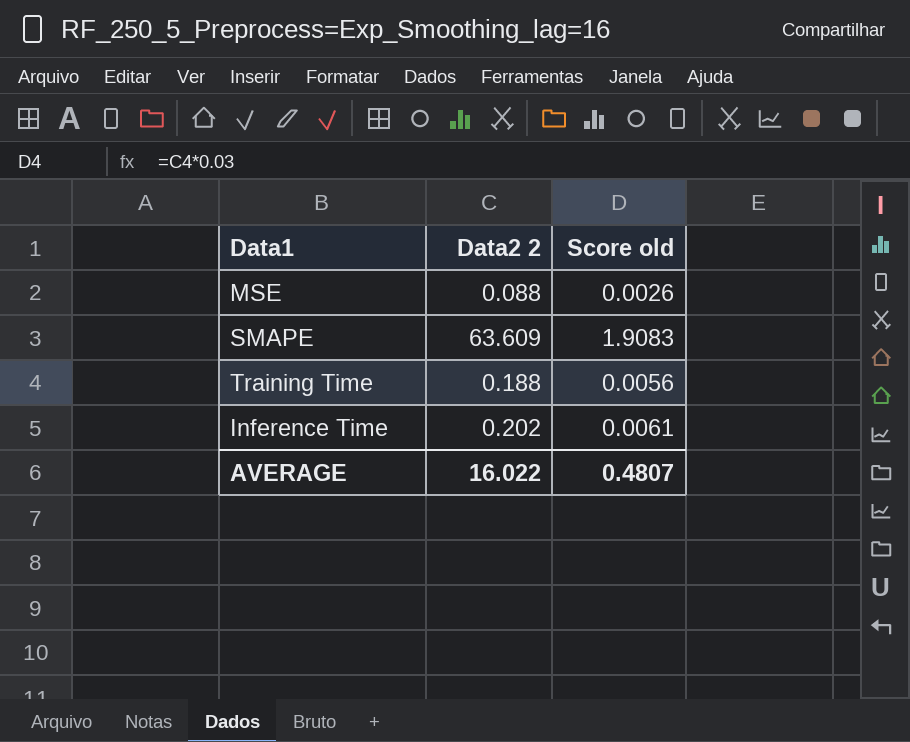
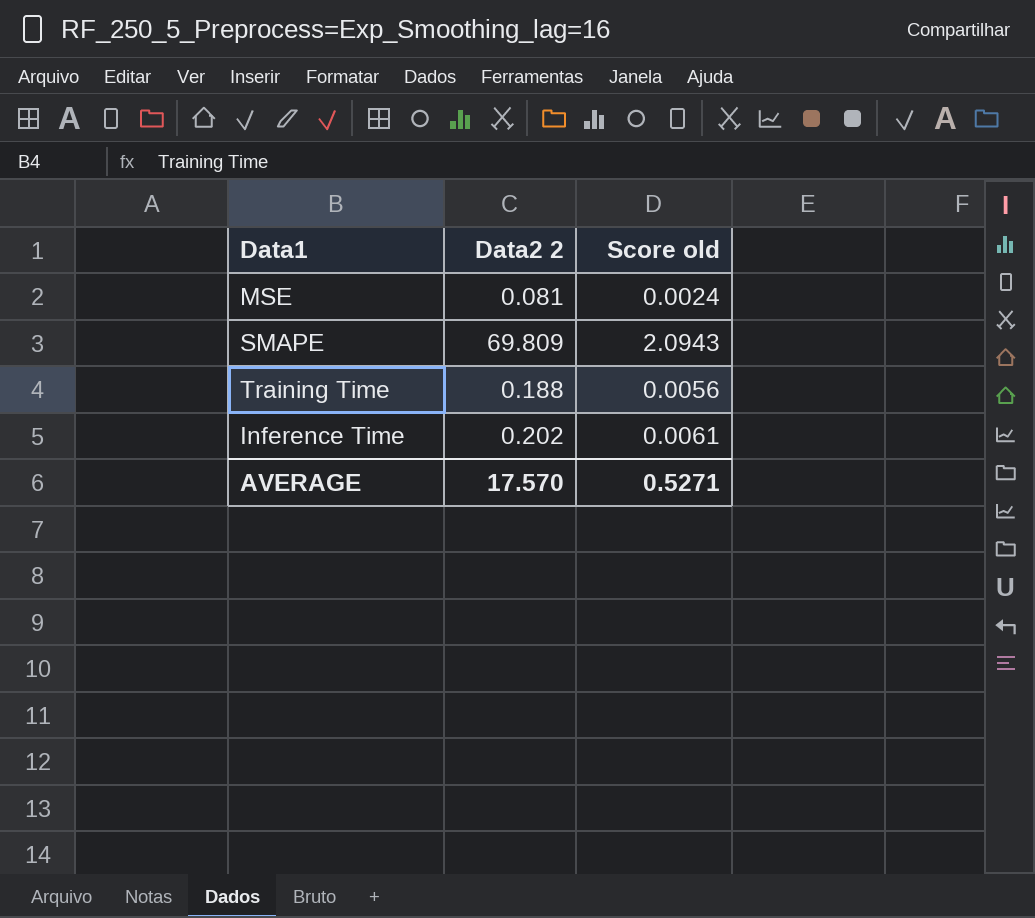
MSE | Data2 2: 0.088 -> 0.081
MSE | Score old: 0.0026 -> 0.0024
SMAPE | Data2 2: 63.609 -> 69.809
SMAPE | Score old: 1.9083 -> 2.0943
AVERAGE | Data2 2: 16.022 -> 17.570
AVERAGE | Score old: 0.4807 -> 0.5271

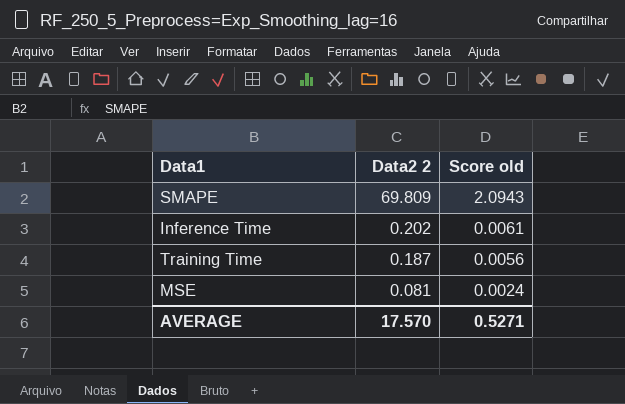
row order: none -> Data2 2 descending
Training Time | Data2 2: 0.188 -> 0.187

